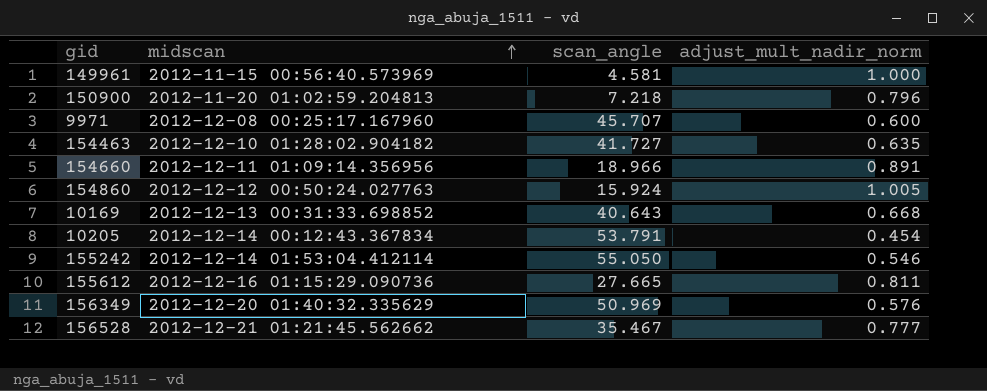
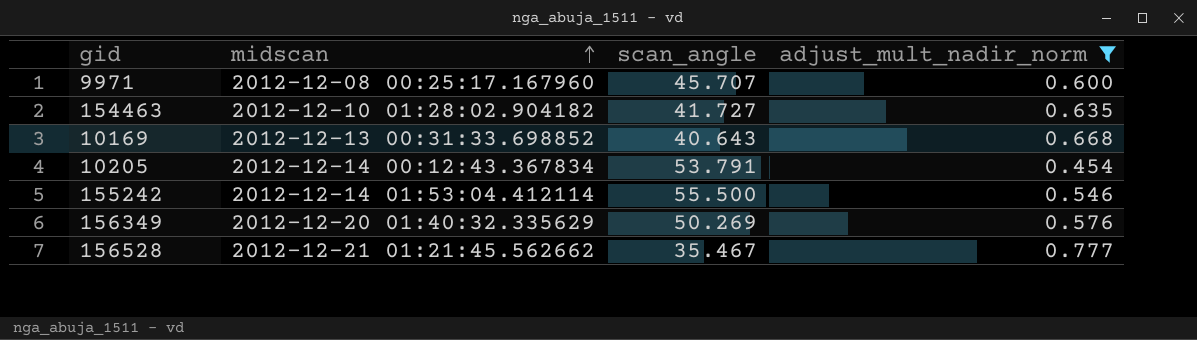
filter: none -> adjust_mult_nadir_norm <= 0.777
155242 | scan_angle: 55.050 -> 55.500
156349 | scan_angle: 50.969 -> 50.269

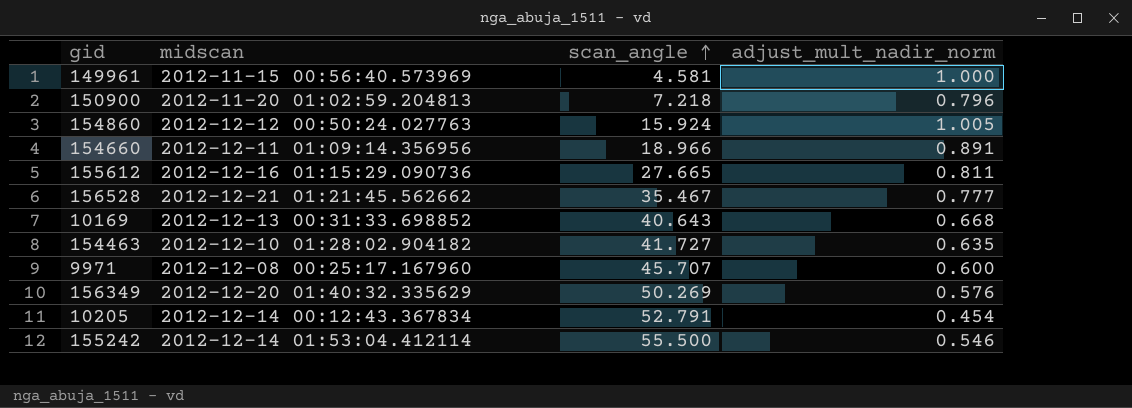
filter: adjust_mult_nadir_norm <= 0.777 -> none
row order: midscan ascending -> scan_angle ascending
10205 | scan_angle: 53.791 -> 52.791

